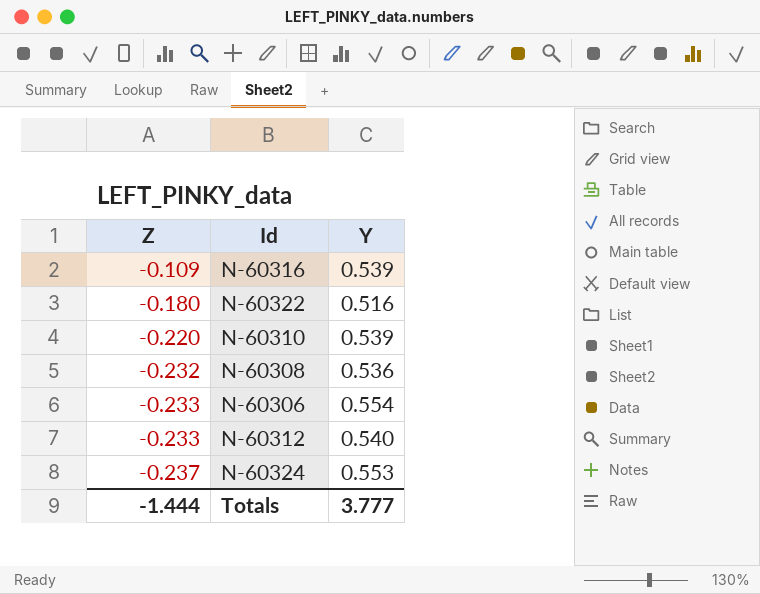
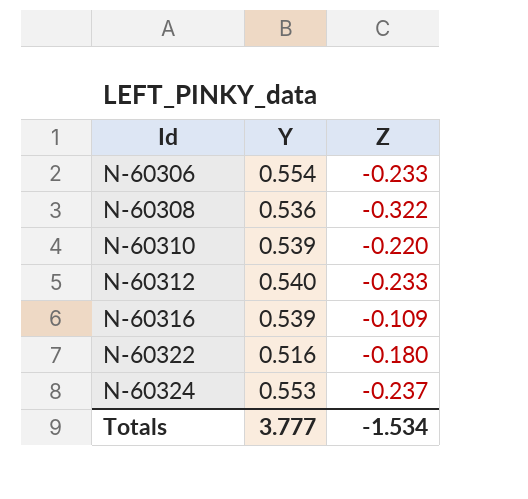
row order: Z descending -> Id ascending
column Z | position: 1 -> 3
N-60308 | Z: -0.232 -> -0.322
Totals | Z: -1.444 -> -1.534

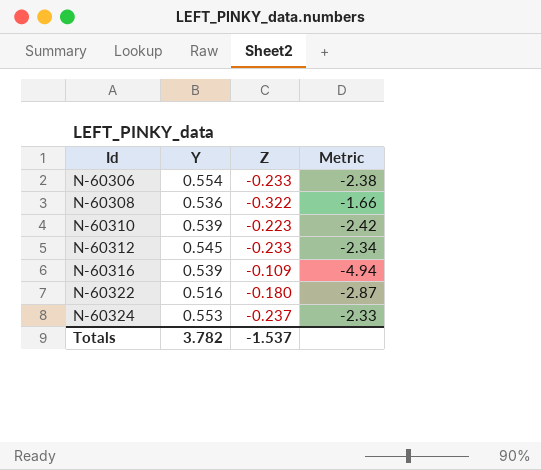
column Metric | formula: none -> [Y] / [Z]
N-60310 | Z: -0.220 -> -0.223
N-60312 | Y: 0.540 -> 0.545
Totals | Y: 3.777 -> 3.782
Totals | Z: -1.534 -> -1.537

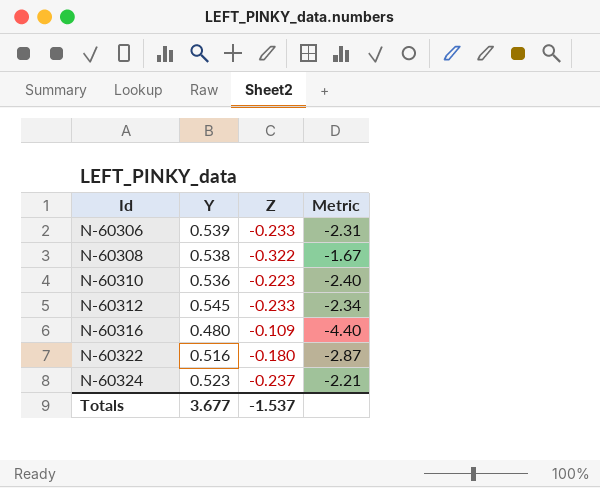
N-60306 | Y: 0.554 -> 0.539
N-60306 | Metric: -2.38 -> -2.31
N-60308 | Y: 0.536 -> 0.538
N-60308 | Metric: -1.66 -> -1.67
N-60310 | Y: 0.539 -> 0.536
N-60310 | Metric: -2.42 -> -2.40
N-60316 | Y: 0.539 -> 0.480
N-60316 | Metric: -4.94 -> -4.40
N-60324 | Y: 0.553 -> 0.523
N-60324 | Metric: -2.33 -> -2.21
Totals | Y: 3.782 -> 3.677

